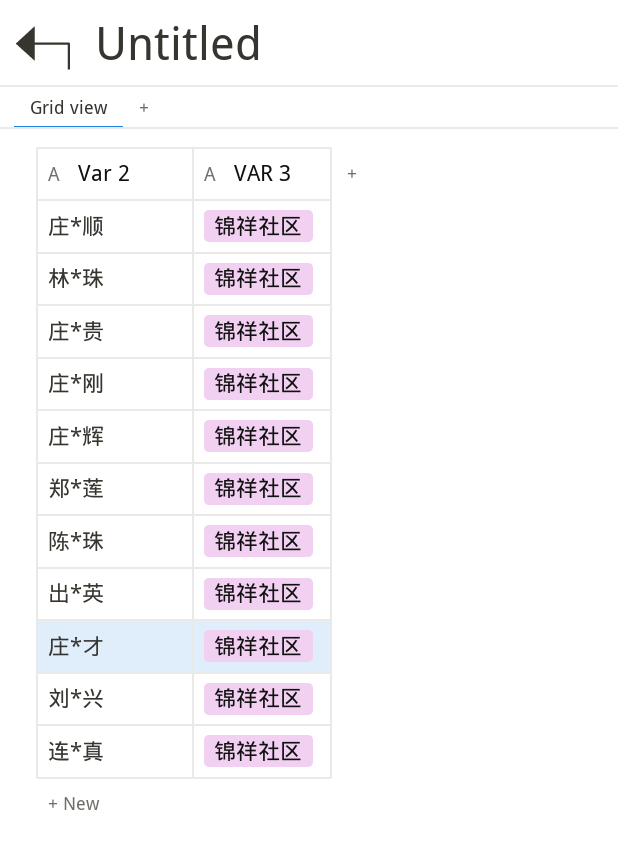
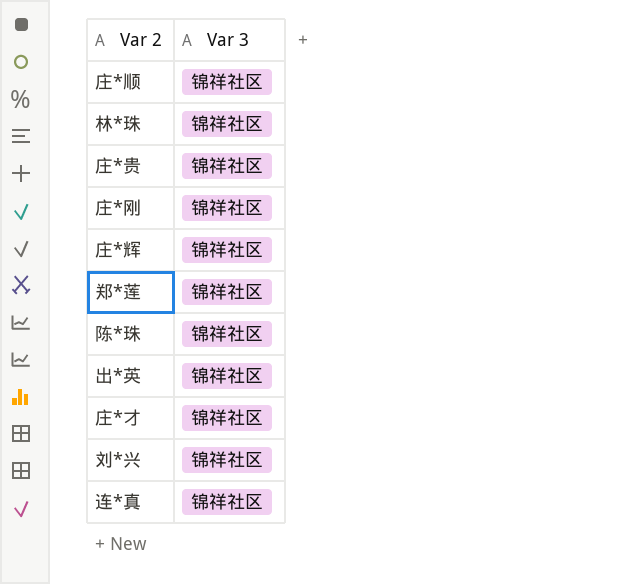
column name: VAR 3 -> Var 3

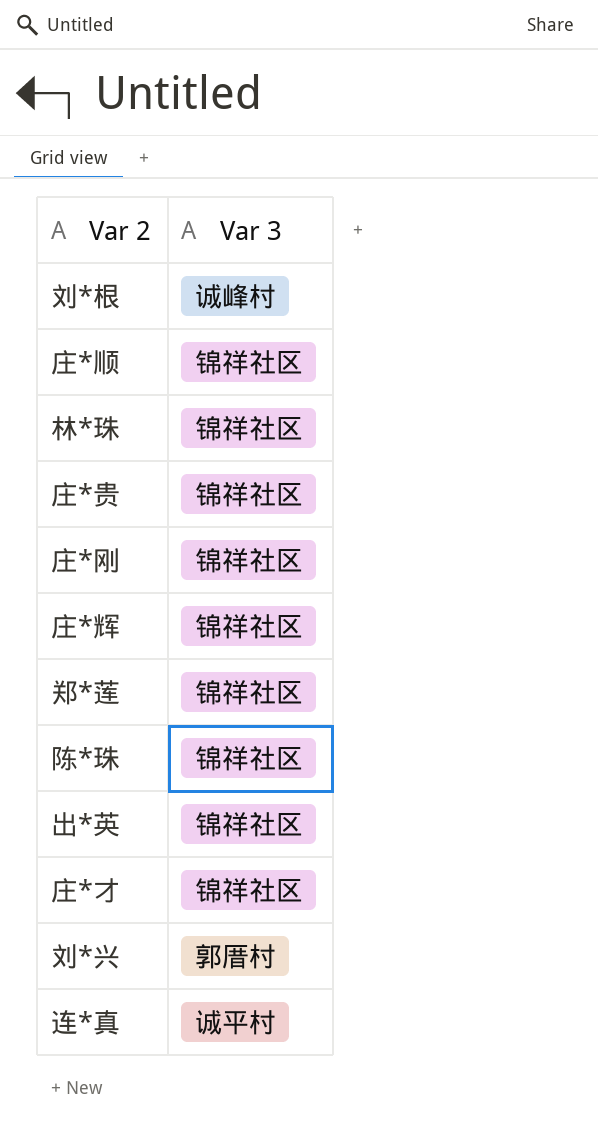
row 刘*根: none -> 诚峰村
刘*兴 | Var 3: 锦祥社区 -> 郭厝村
连*真 | Var 3: 锦祥社区 -> 诚平村

